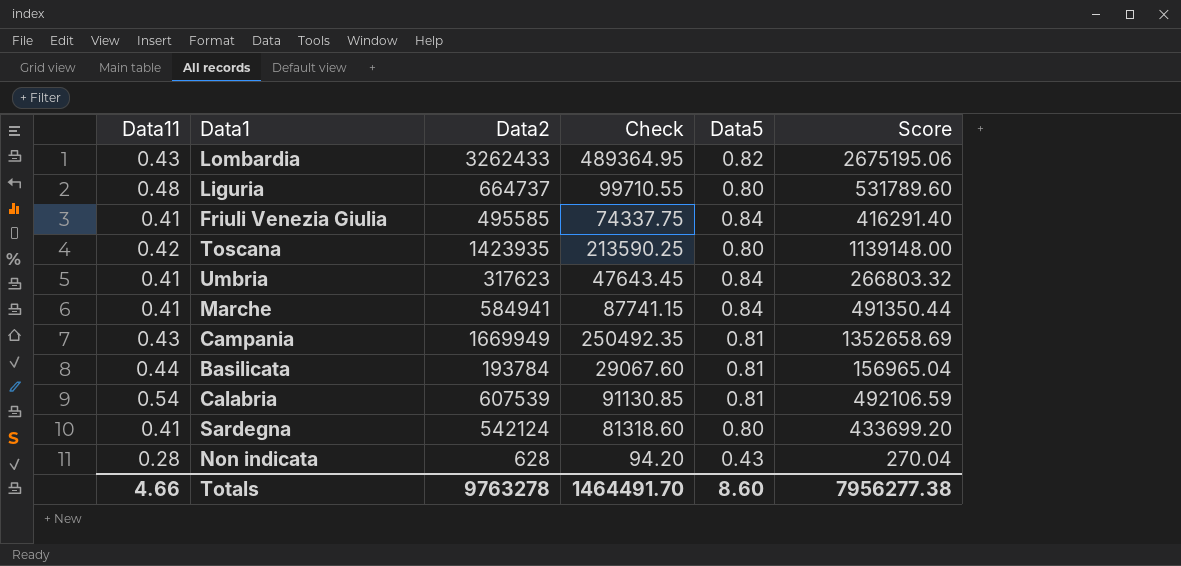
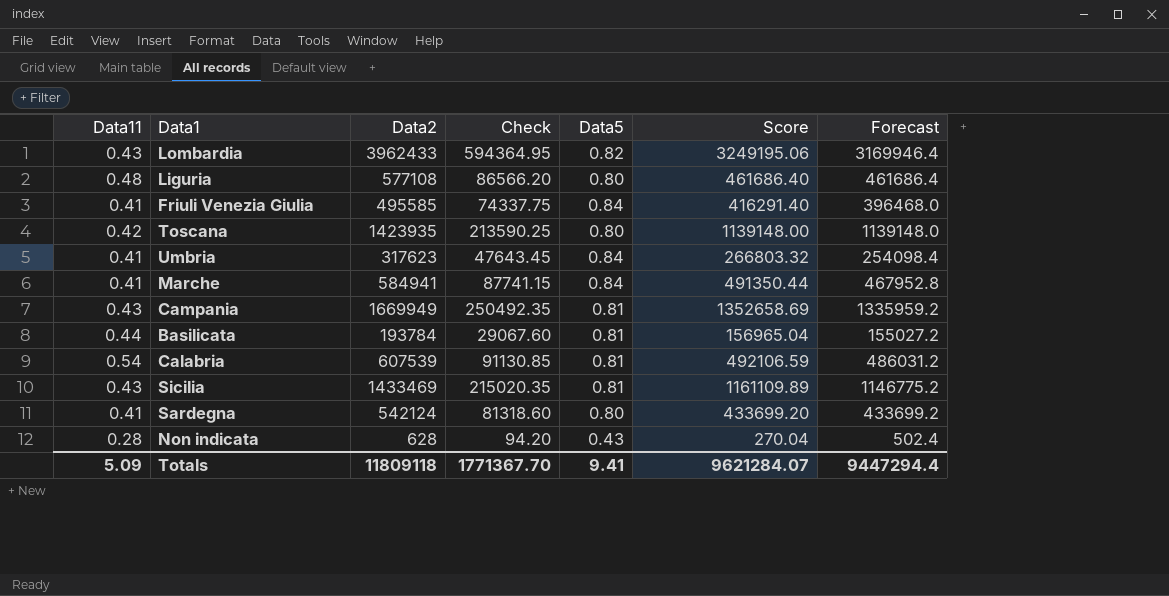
column Forecast | formula: none -> [Data2] * 0.8
Lombardia | Data2: 3262433 -> 3962433
Lombardia | Check: 489364.95 -> 594364.95
Lombardia | Score: 2675195.06 -> 3249195.06
Liguria | Data2: 664737 -> 577108
Liguria | Check: 99710.55 -> 86566.20
Liguria | Score: 531789.60 -> 461686.40
row Sicilia: none -> 0.43 | 1433469 | 215020.35 | 0.81 | 1161109.89 | 1146775.2
Totals | Data11: 4.66 -> 5.09
Totals | Data2: 9763278 -> 11809118
Totals | Check: 1464491.70 -> 1771367.70
Totals | Data5: 8.60 -> 9.41
Totals | Score: 7956277.38 -> 9621284.07

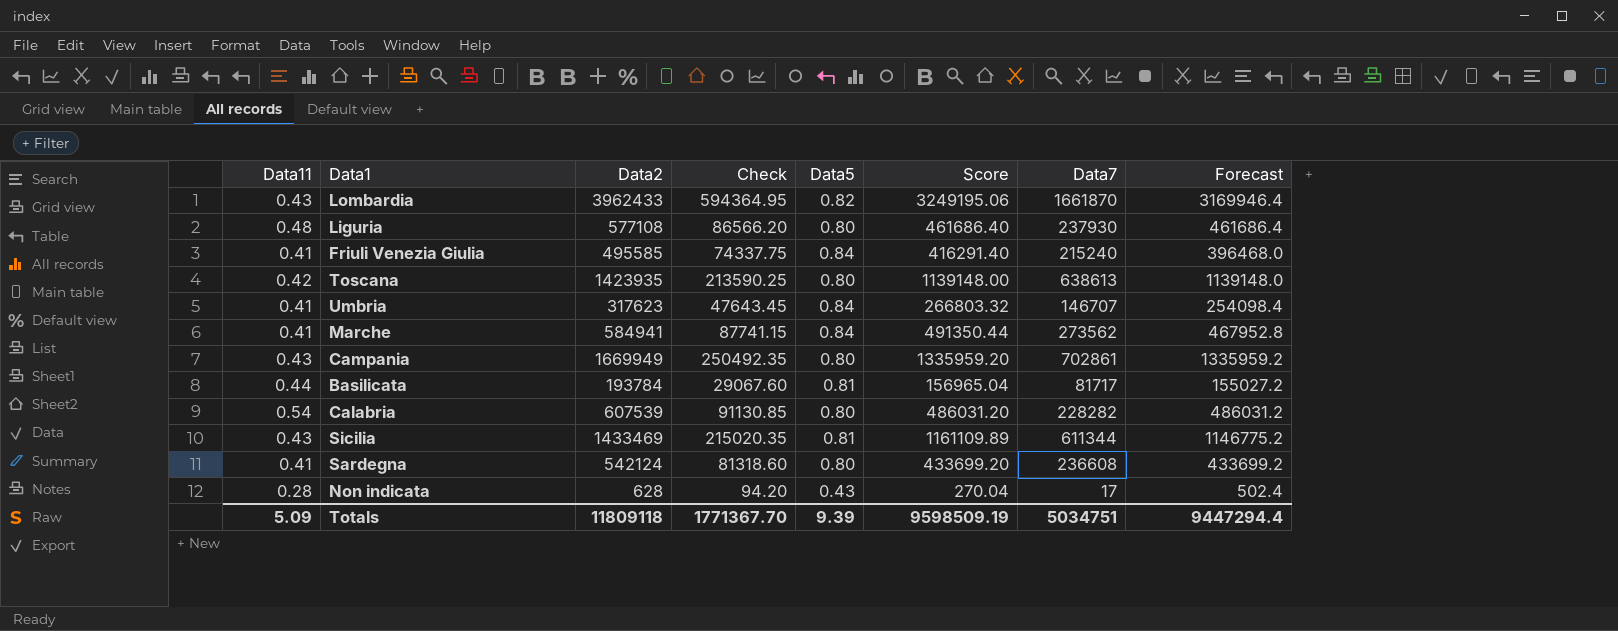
column Data7 | position: none -> 7
Campania | Data5: 0.81 -> 0.80
Campania | Score: 1352658.69 -> 1335959.20
Calabria | Data5: 0.81 -> 0.80
Calabria | Score: 492106.59 -> 486031.20
Totals | Data5: 9.41 -> 9.39
Totals | Score: 9621284.07 -> 9598509.19

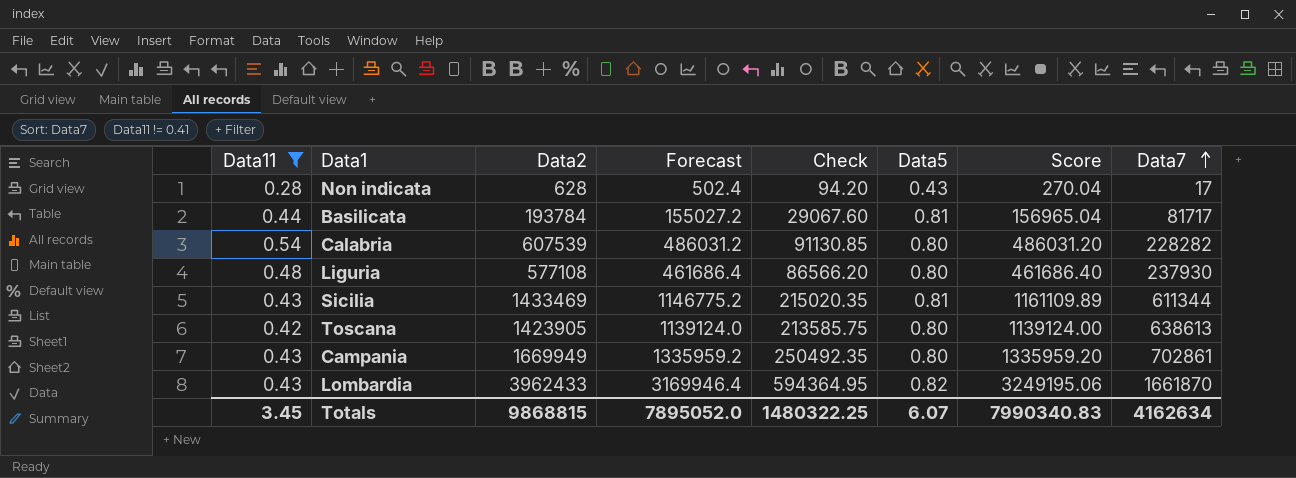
filter: none -> Data11 != 0.41
row order: none -> Data7 ascending
column Forecast | position: 8 -> 4
Toscana | Data2: 1423935 -> 1423905
Toscana | Forecast: 1139148.0 -> 1139124.0
Toscana | Check: 213590.25 -> 213585.75
Toscana | Score: 1139148.00 -> 1139124.00
Totals | Data11: 5.09 -> 3.45
Totals | Data2: 11809118 -> 9868815
Totals | Forecast: 9447294.4 -> 7895052.0
Totals | Check: 1771367.70 -> 1480322.25
Totals | Data5: 9.39 -> 6.07
Totals | Score: 9598509.19 -> 7990340.83
Totals | Data7: 5034751 -> 4162634

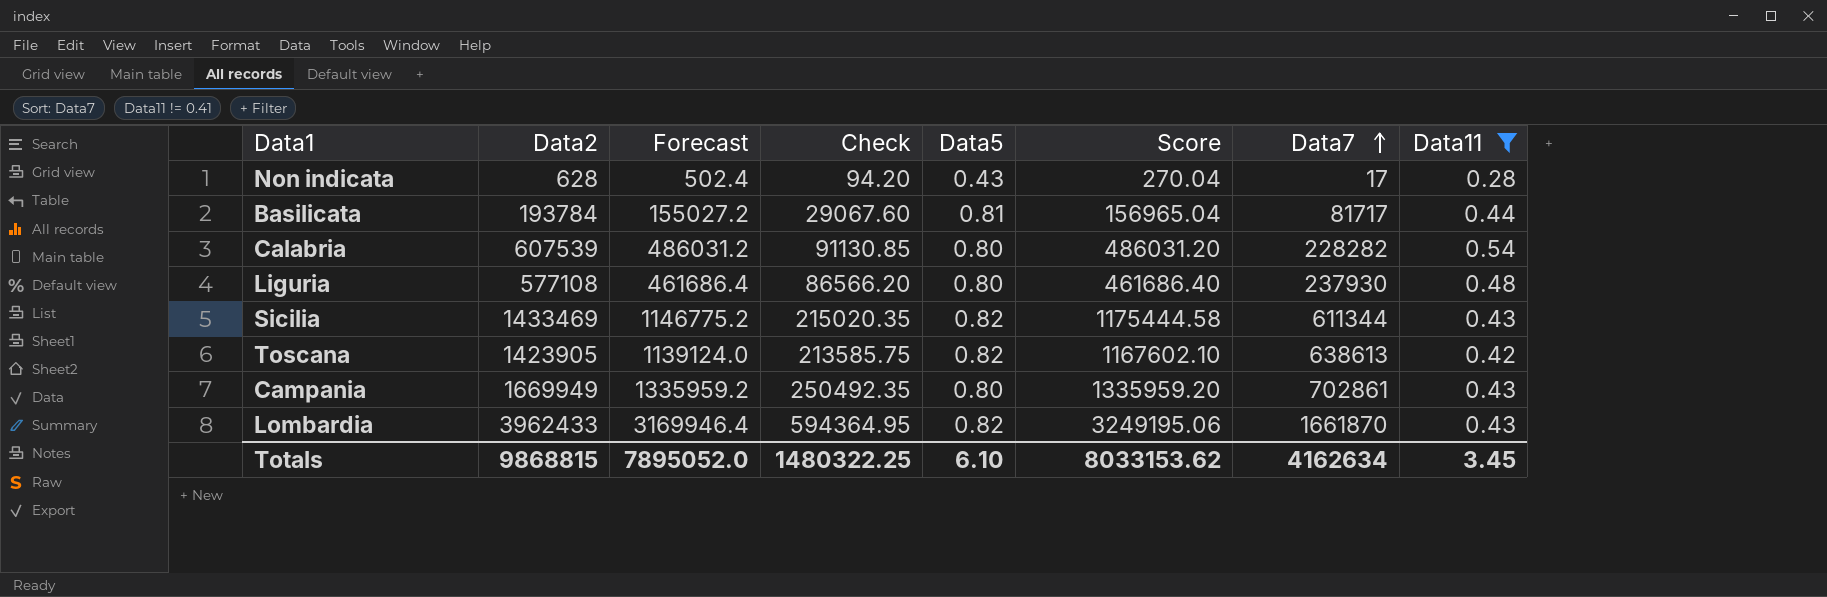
column Data11 | position: 1 -> 8
Sicilia | Data5: 0.81 -> 0.82
Sicilia | Score: 1161109.89 -> 1175444.58
Toscana | Data5: 0.80 -> 0.82
Toscana | Score: 1139124.00 -> 1167602.10
Totals | Data5: 6.07 -> 6.10
Totals | Score: 7990340.83 -> 8033153.62

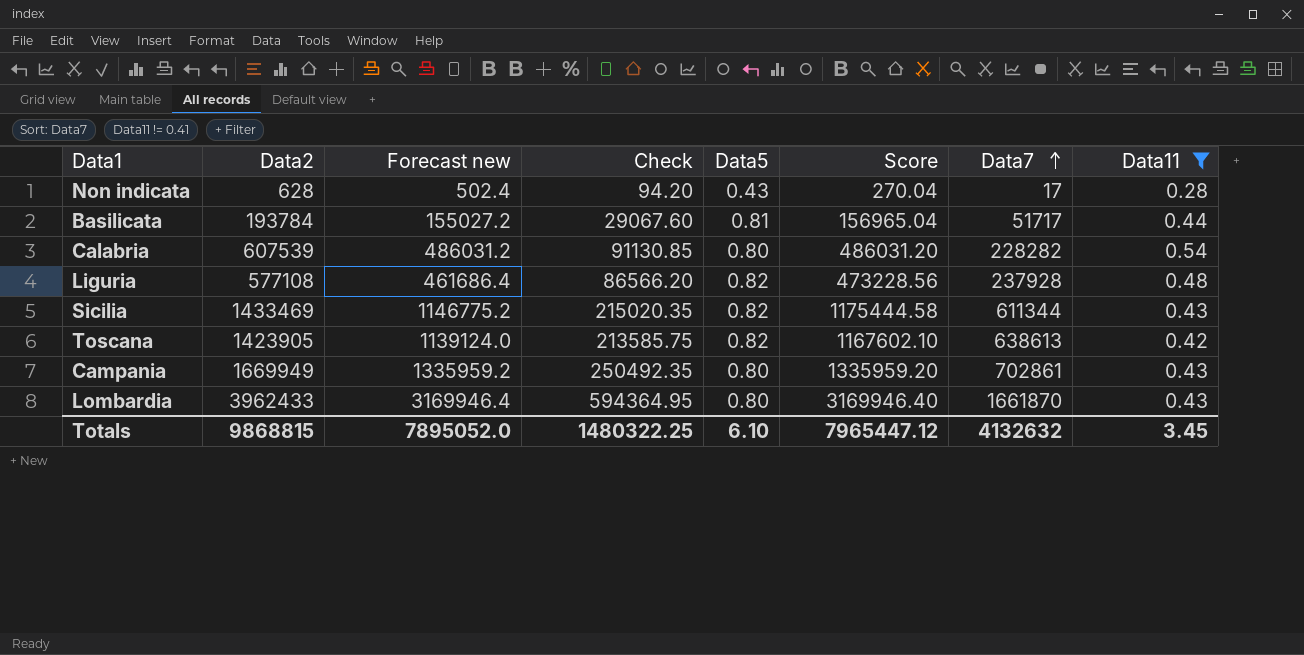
column name: Forecast -> Forecast new
Basilicata | Data7: 81717 -> 51717
Liguria | Data5: 0.80 -> 0.82
Liguria | Score: 461686.40 -> 473228.56
Liguria | Data7: 237930 -> 237928
Lombardia | Data5: 0.82 -> 0.80
Lombardia | Score: 3249195.06 -> 3169946.40
Totals | Score: 8033153.62 -> 7965447.12
Totals | Data7: 4162634 -> 4132632

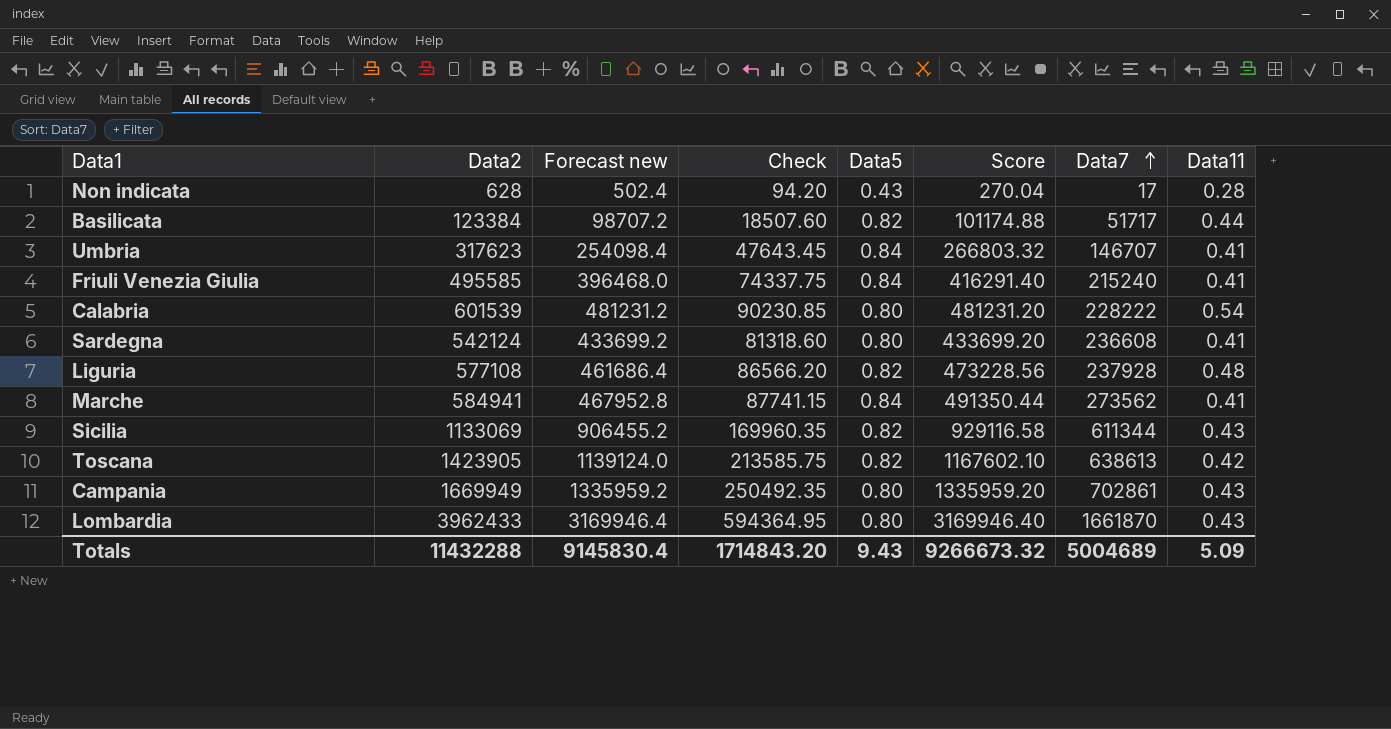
filter: Data11 != 0.41 -> none
Basilicata | Data2: 193784 -> 123384
Basilicata | Forecast new: 155027.2 -> 98707.2
Basilicata | Check: 29067.60 -> 18507.60
Basilicata | Data5: 0.81 -> 0.82
Basilicata | Score: 156965.04 -> 101174.88
Calabria | Data2: 607539 -> 601539
Calabria | Forecast new: 486031.2 -> 481231.2
Calabria | Check: 91130.85 -> 90230.85
Calabria | Score: 486031.20 -> 481231.20
Calabria | Data7: 228282 -> 228222
Sicilia | Data2: 1433469 -> 1133069
Sicilia | Forecast new: 1146775.2 -> 906455.2
Sicilia | Check: 215020.35 -> 169960.35
Sicilia | Score: 1175444.58 -> 929116.58
Totals | Data2: 9868815 -> 11432288
Totals | Forecast new: 7895052.0 -> 9145830.4
Totals | Check: 1480322.25 -> 1714843.20
Totals | Data5: 6.10 -> 9.43
Totals | Score: 7965447.12 -> 9266673.32
Totals | Data7: 4132632 -> 5004689
Totals | Data11: 3.45 -> 5.09

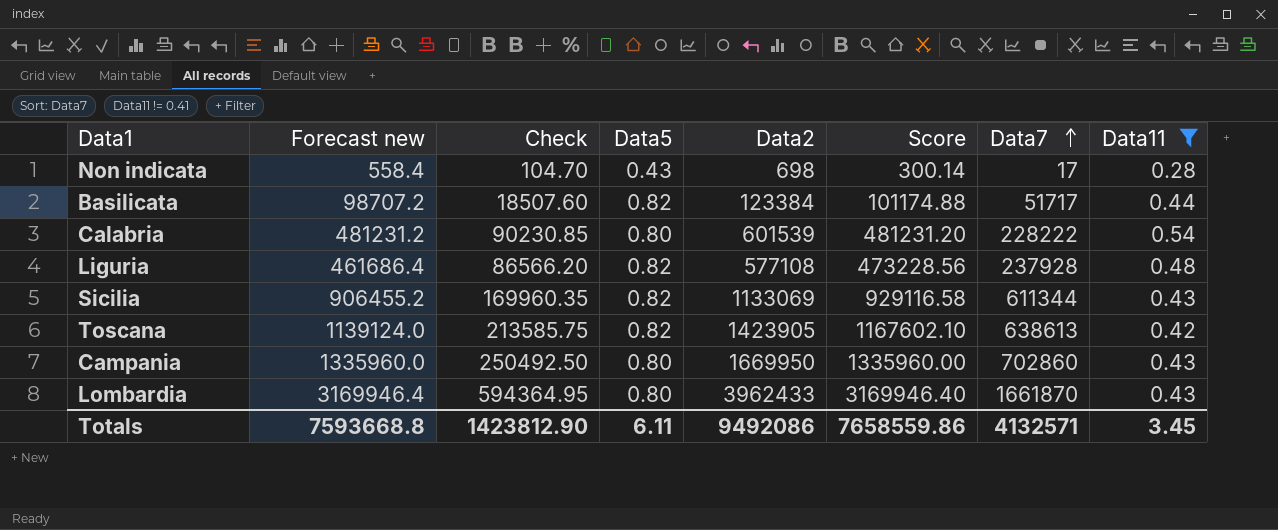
filter: none -> Data11 != 0.41
column Data2 | position: 2 -> 5
Non indicata | Forecast new: 502.4 -> 558.4
Non indicata | Check: 94.20 -> 104.70
Non indicata | Data2: 628 -> 698
Non indicata | Score: 270.04 -> 300.14
Campania | Forecast new: 1335959.2 -> 1335960.0
Campania | Check: 250492.35 -> 250492.50
Campania | Data2: 1669949 -> 1669950
Campania | Score: 1335959.20 -> 1335960.00
Campania | Data7: 702861 -> 702860
Totals | Forecast new: 9145830.4 -> 7593668.8
Totals | Check: 1714843.20 -> 1423812.90
Totals | Data5: 9.43 -> 6.11
Totals | Data2: 11432288 -> 9492086
Totals | Score: 9266673.32 -> 7658559.86
Totals | Data7: 5004689 -> 4132571
Totals | Data11: 5.09 -> 3.45

